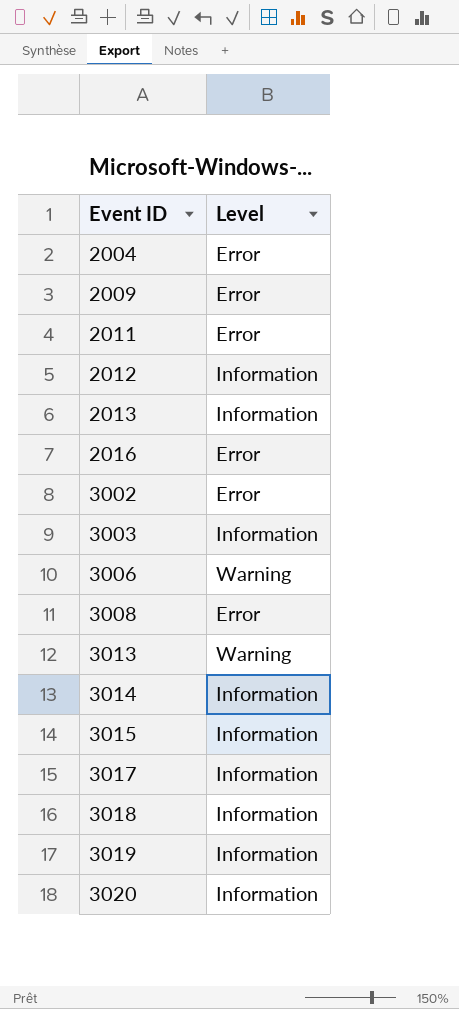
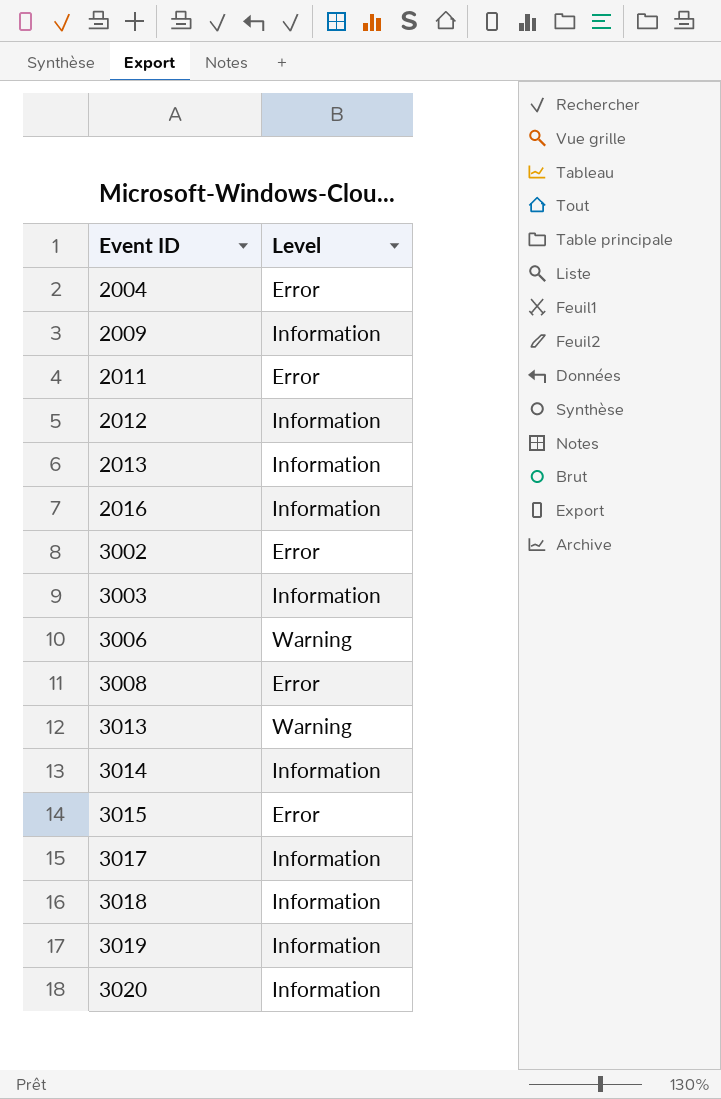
2009 | Level: Error -> Information
2016 | Level: Error -> Information
3015 | Level: Information -> Error

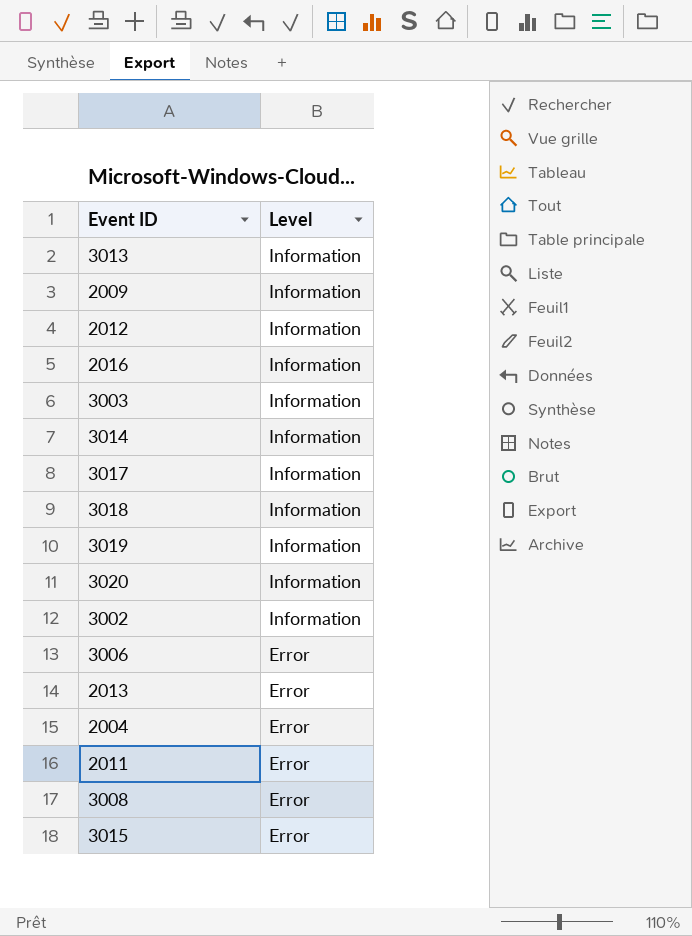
row order: Event ID ascending -> Level descending
3013 | Level: Warning -> Information
3002 | Level: Error -> Information
3006 | Level: Warning -> Error
2013 | Level: Information -> Error

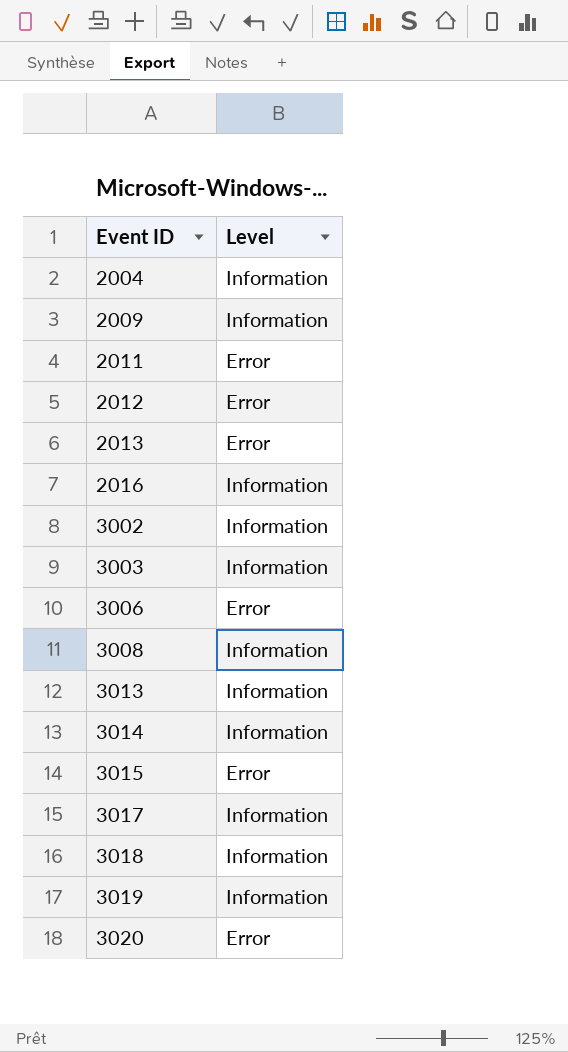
row order: Level descending -> Event ID ascending
2004 | Level: Error -> Information
2012 | Level: Information -> Error
3008 | Level: Error -> Information
3020 | Level: Information -> Error

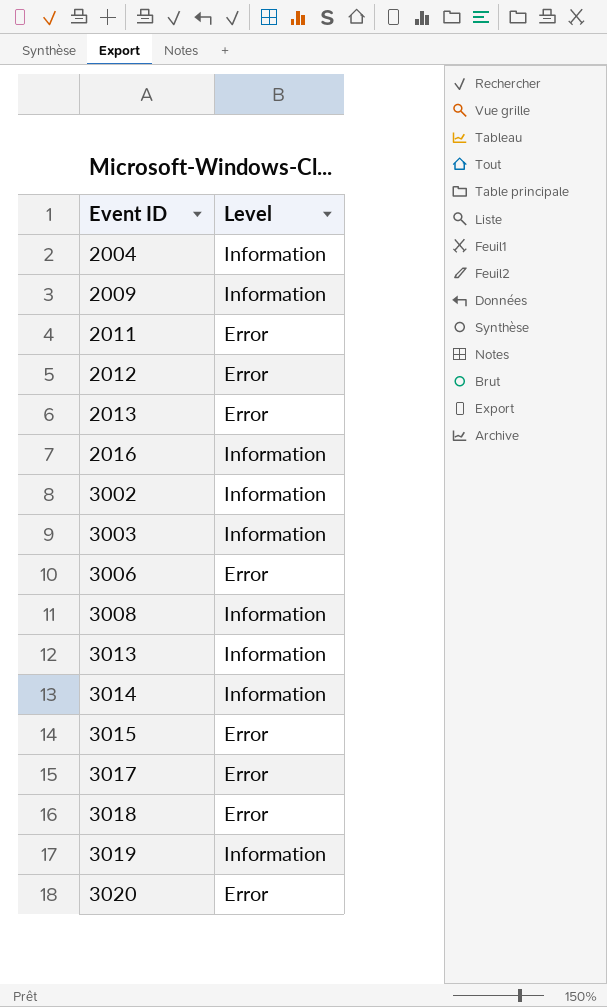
3017 | Level: Information -> Error
3018 | Level: Information -> Error

